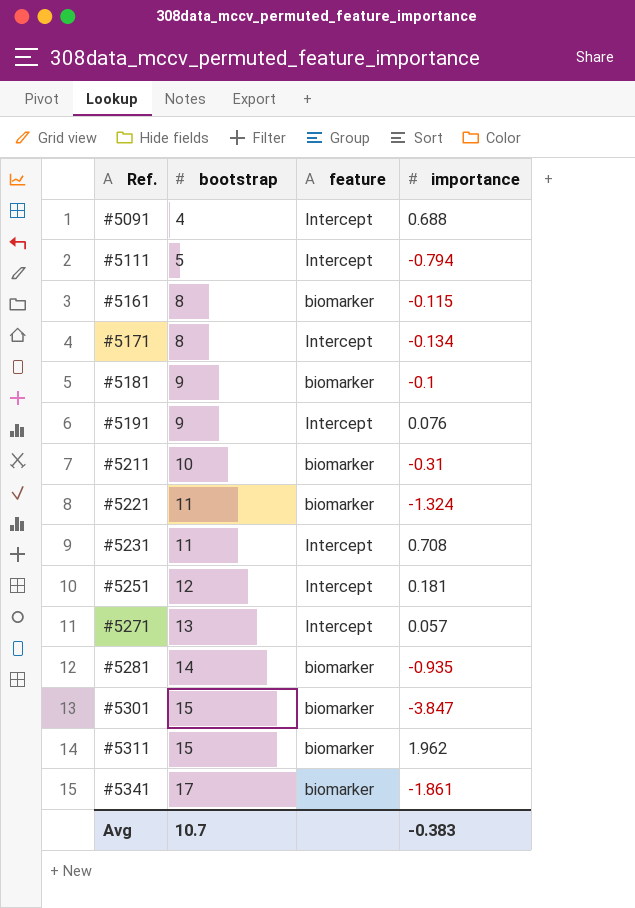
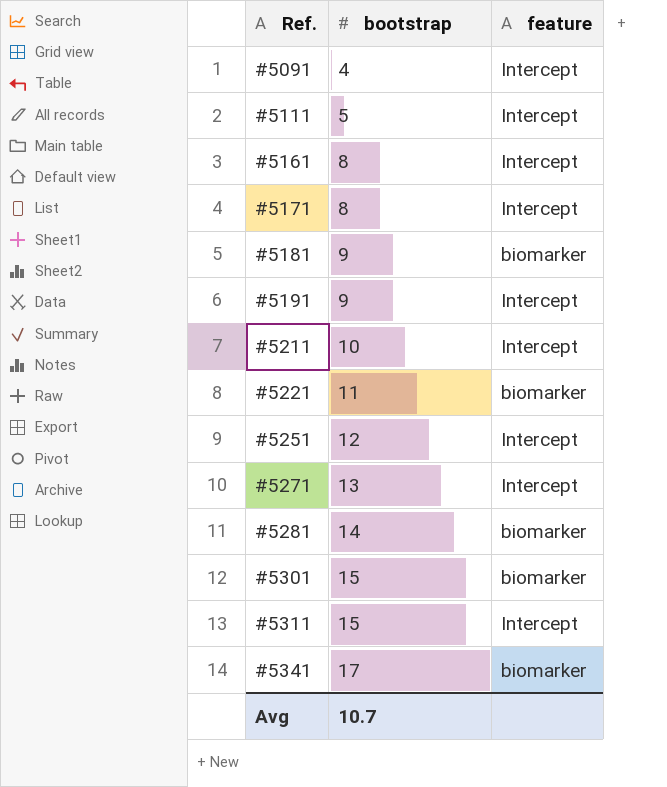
column importance | position: 4 -> none
row #5231: 11 | Intercept | 0.708 -> none
#5161 | feature: biomarker -> Intercept
#5211 | feature: biomarker -> Intercept
#5311 | feature: biomarker -> Intercept

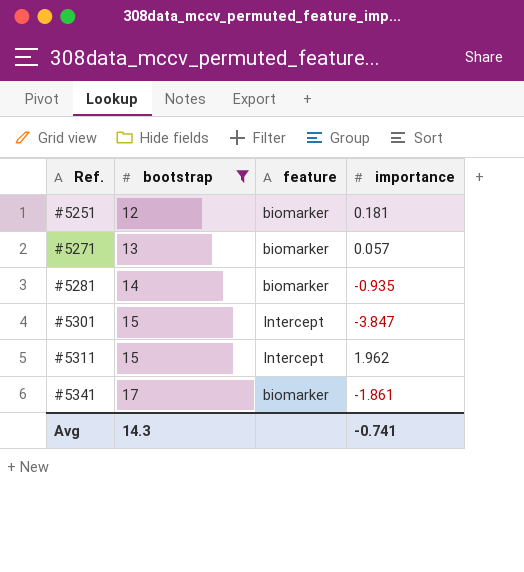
filter: none -> bootstrap >= 12
column importance | position: none -> 4
#5251 | feature: Intercept -> biomarker
#5271 | feature: Intercept -> biomarker
#5301 | feature: biomarker -> Intercept
Avg | bootstrap: 10.7 -> 14.3

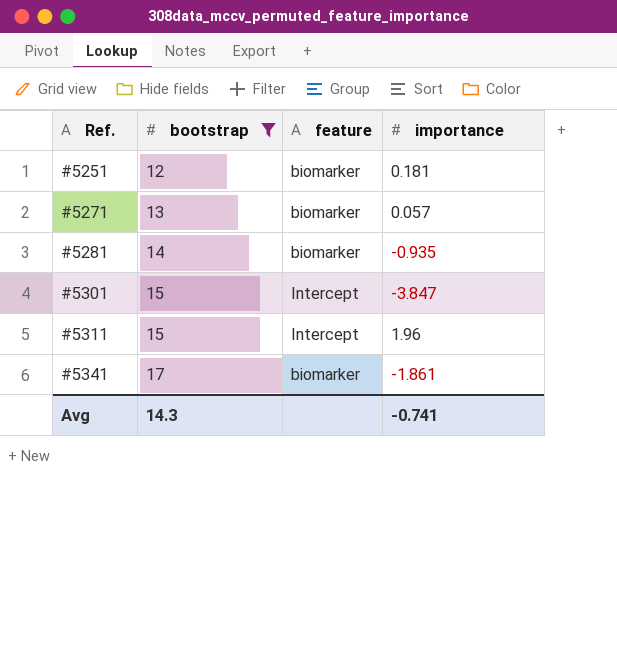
#5311 | importance: 1.962 -> 1.96

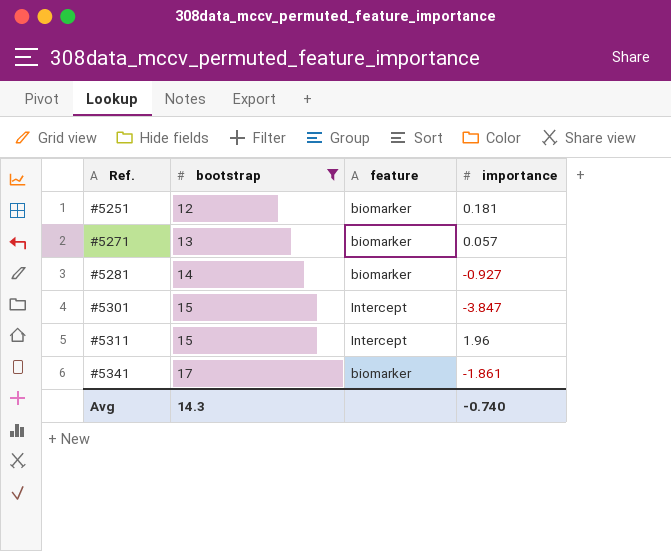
#5281 | importance: -0.935 -> -0.927
Avg | importance: -0.741 -> -0.740

